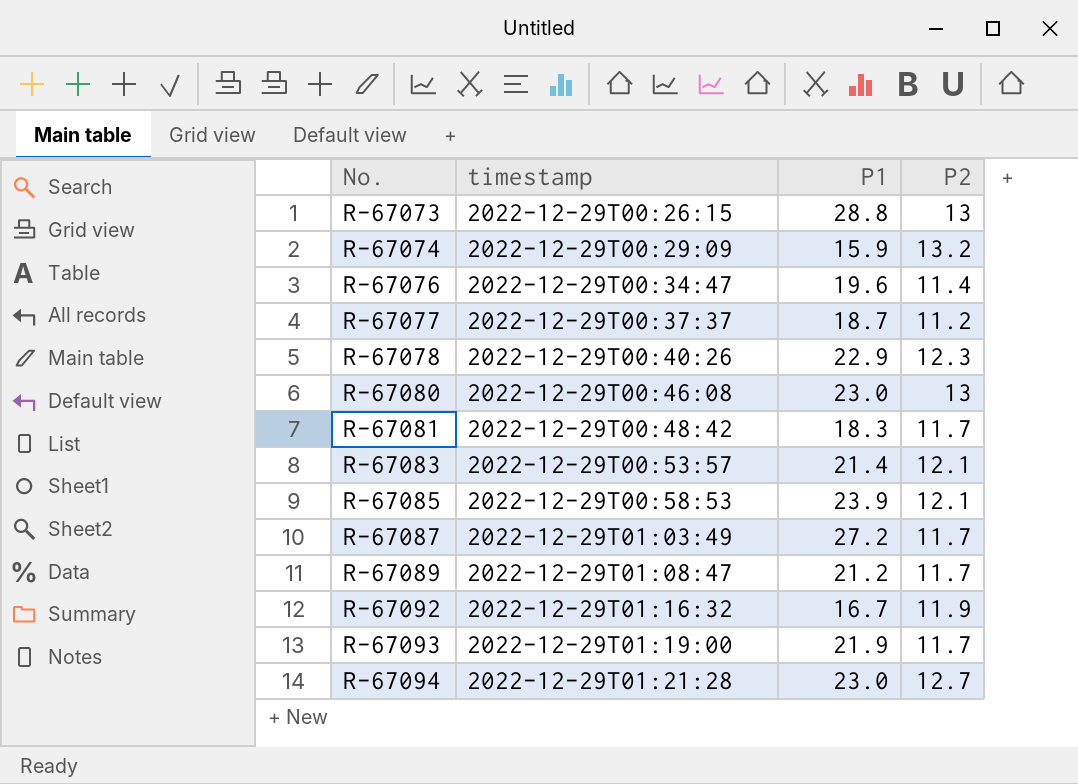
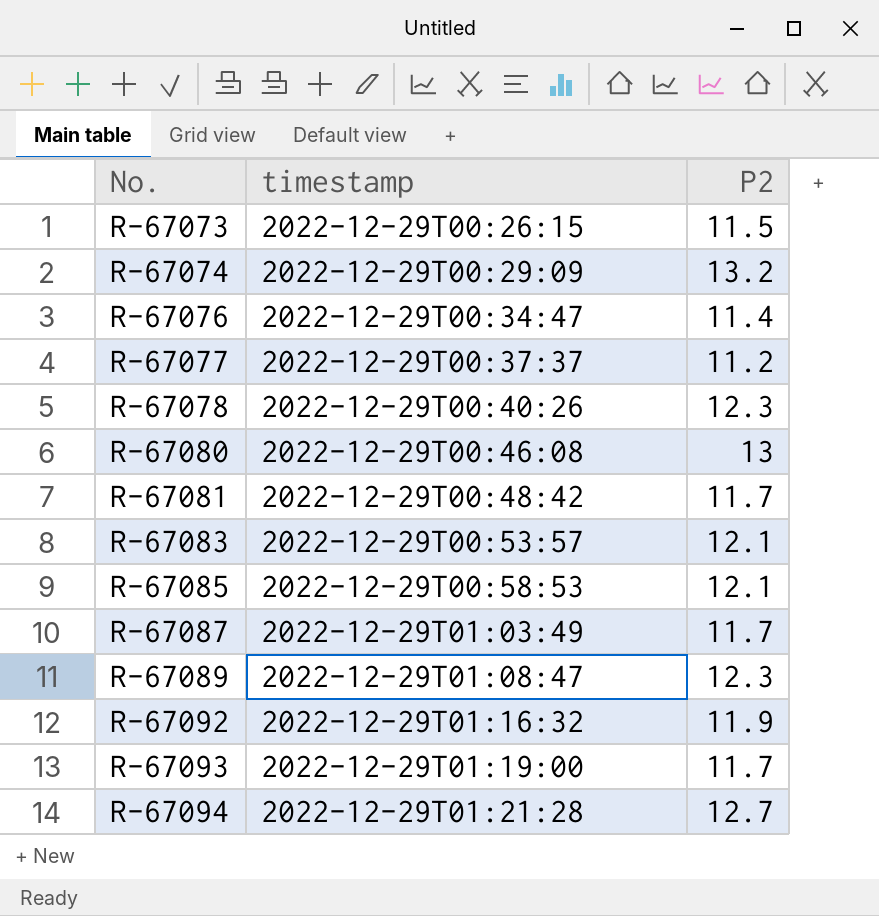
column P1 | position: 3 -> none
R-67073 | P2: 13 -> 11.5
R-67089 | P2: 11.7 -> 12.3

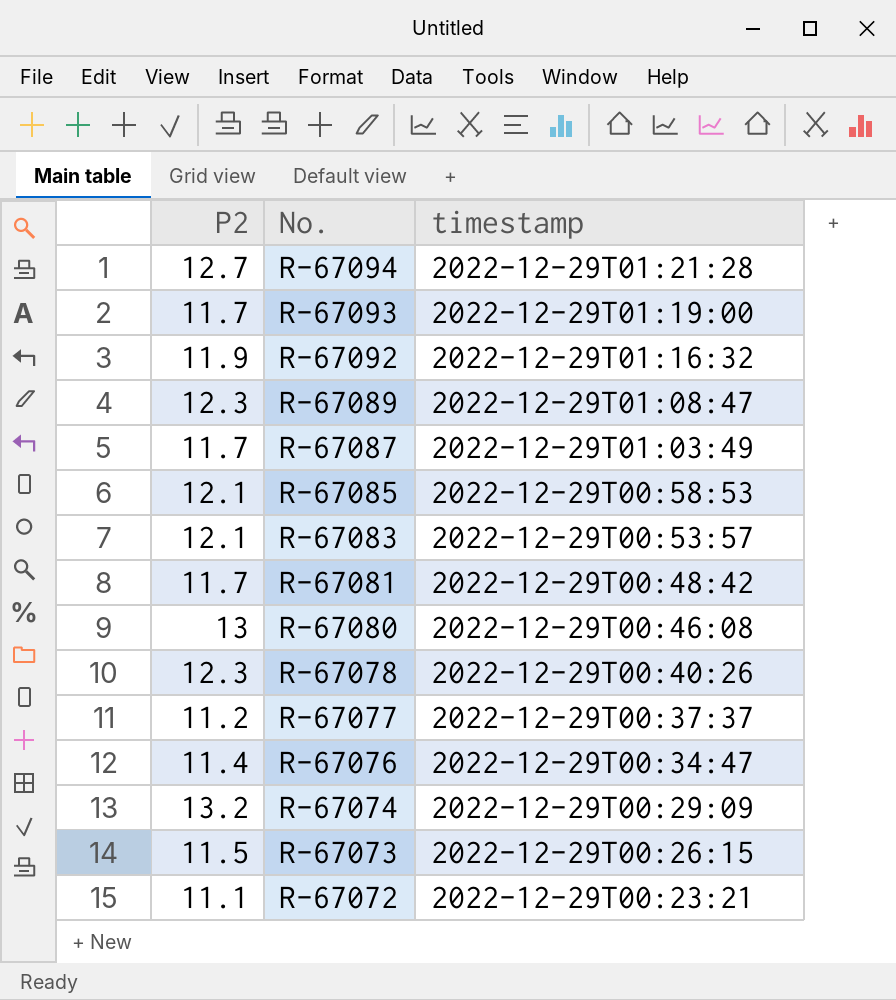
row order: No. ascending -> No. descending
column P2 | position: 3 -> 1
row R-67072: none -> 11.1 | 2022-12-29T00:23:21

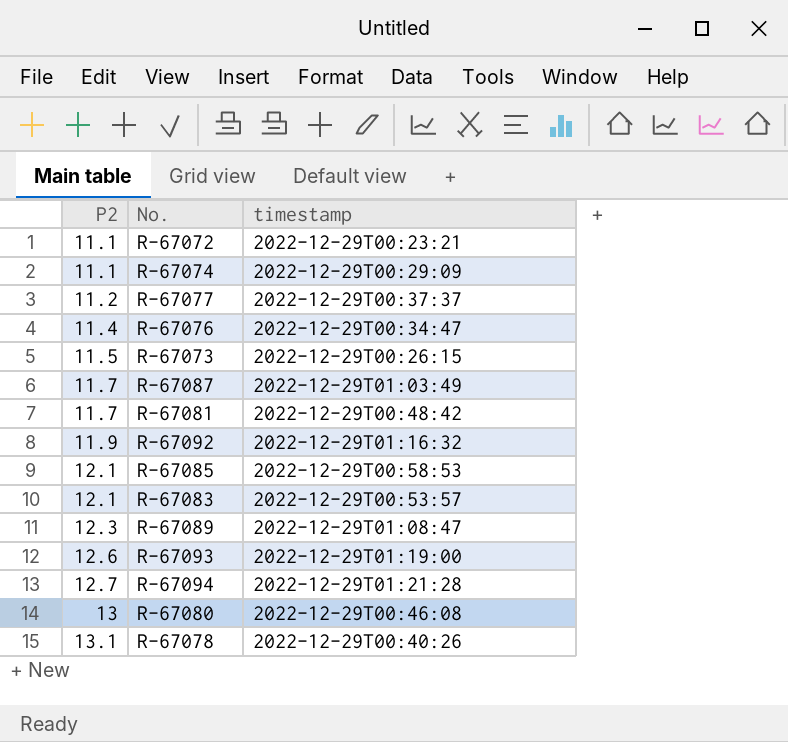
row order: No. descending -> P2 ascending
R-67074 | P2: 13.2 -> 11.1
R-67093 | P2: 11.7 -> 12.6
R-67078 | P2: 12.3 -> 13.1

